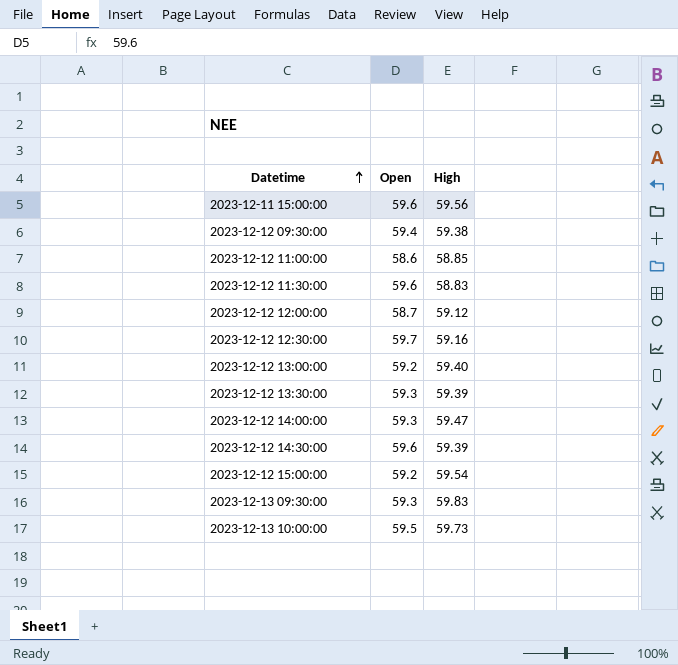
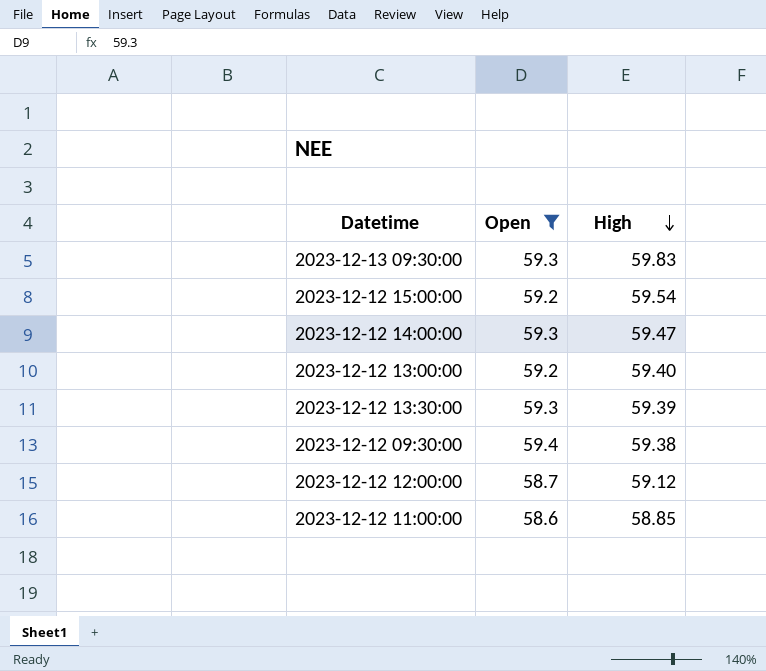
filter: none -> Open <= 59.4
row order: Datetime ascending -> High descending

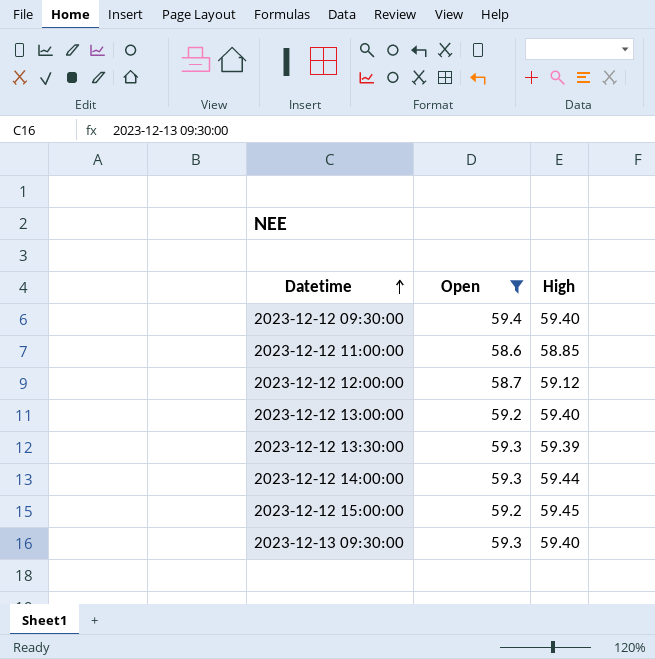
row order: High descending -> Datetime ascending
2023-12-12 09:30:00 | High: 59.38 -> 59.40
2023-12-12 14:00:00 | High: 59.47 -> 59.44
2023-12-12 15:00:00 | High: 59.54 -> 59.45
2023-12-13 09:30:00 | High: 59.83 -> 59.40

